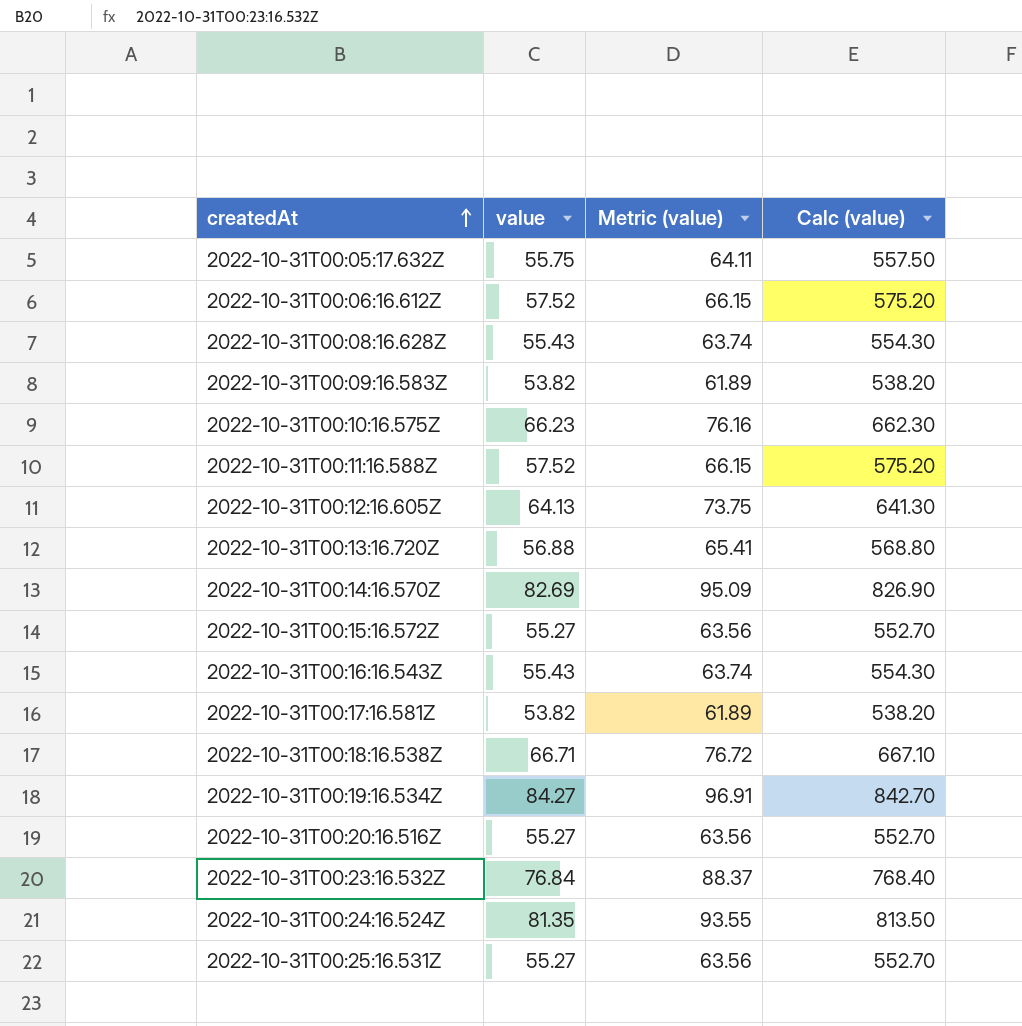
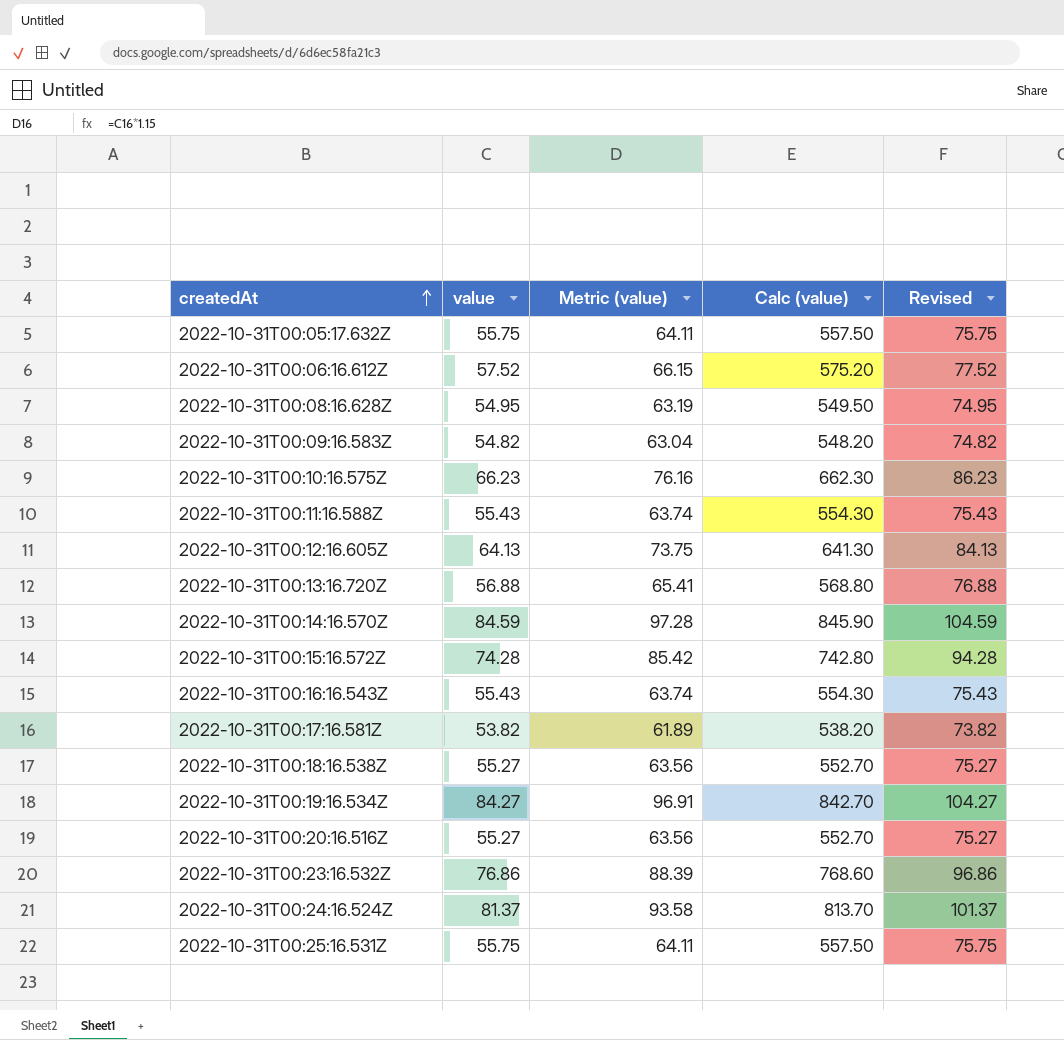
column Revised | formula: none -> [value] + 20
2022-10-31T00:08:16.628Z | value: 55.43 -> 54.95
2022-10-31T00:08:16.628Z | Metric (value): 63.74 -> 63.19
2022-10-31T00:08:16.628Z | Calc (value): 554.30 -> 549.50
2022-10-31T00:09:16.583Z | value: 53.82 -> 54.82
2022-10-31T00:09:16.583Z | Metric (value): 61.89 -> 63.04
2022-10-31T00:09:16.583Z | Calc (value): 538.20 -> 548.20
2022-10-31T00:11:16.588Z | value: 57.52 -> 55.43
2022-10-31T00:11:16.588Z | Metric (value): 66.15 -> 63.74
2022-10-31T00:11:16.588Z | Calc (value): 575.20 -> 554.30
2022-10-31T00:14:16.570Z | value: 82.69 -> 84.59
2022-10-31T00:14:16.570Z | Metric (value): 95.09 -> 97.28
2022-10-31T00:14:16.570Z | Calc (value): 826.90 -> 845.90
2022-10-31T00:15:16.572Z | value: 55.27 -> 74.28
2022-10-31T00:15:16.572Z | Metric (value): 63.56 -> 85.42
2022-10-31T00:15:16.572Z | Calc (value): 552.70 -> 742.80
2022-10-31T00:18:16.538Z | value: 66.71 -> 55.27
2022-10-31T00:18:16.538Z | Metric (value): 76.72 -> 63.56
2022-10-31T00:18:16.538Z | Calc (value): 667.10 -> 552.70
2022-10-31T00:23:16.532Z | value: 76.84 -> 76.86
2022-10-31T00:23:16.532Z | Metric (value): 88.37 -> 88.39
2022-10-31T00:23:16.532Z | Calc (value): 768.40 -> 768.60
2022-10-31T00:24:16.524Z | value: 81.35 -> 81.37
2022-10-31T00:24:16.524Z | Metric (value): 93.55 -> 93.58
2022-10-31T00:24:16.524Z | Calc (value): 813.50 -> 813.70
2022-10-31T00:25:16.531Z | value: 55.27 -> 55.75
2022-10-31T00:25:16.531Z | Metric (value): 63.56 -> 64.11
2022-10-31T00:25:16.531Z | Calc (value): 552.70 -> 557.50

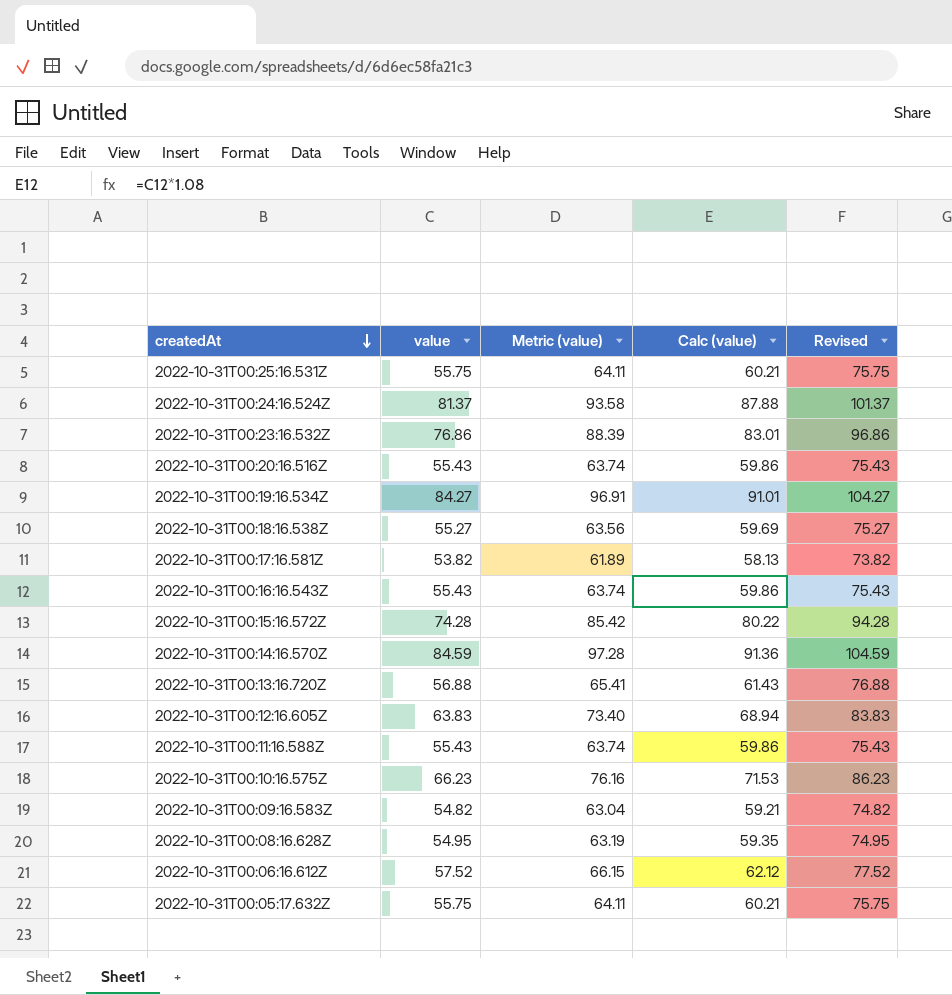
row order: createdAt ascending -> createdAt descending
column Calc (value) | formula: [value] * 10 -> [value] * 1.08
2022-10-31T00:20:16.516Z | value: 55.27 -> 55.43
2022-10-31T00:20:16.516Z | Metric (value): 63.56 -> 63.74
2022-10-31T00:20:16.516Z | Revised: 75.27 -> 75.43
2022-10-31T00:12:16.605Z | value: 64.13 -> 63.83
2022-10-31T00:12:16.605Z | Metric (value): 73.75 -> 73.40
2022-10-31T00:12:16.605Z | Revised: 84.13 -> 83.83

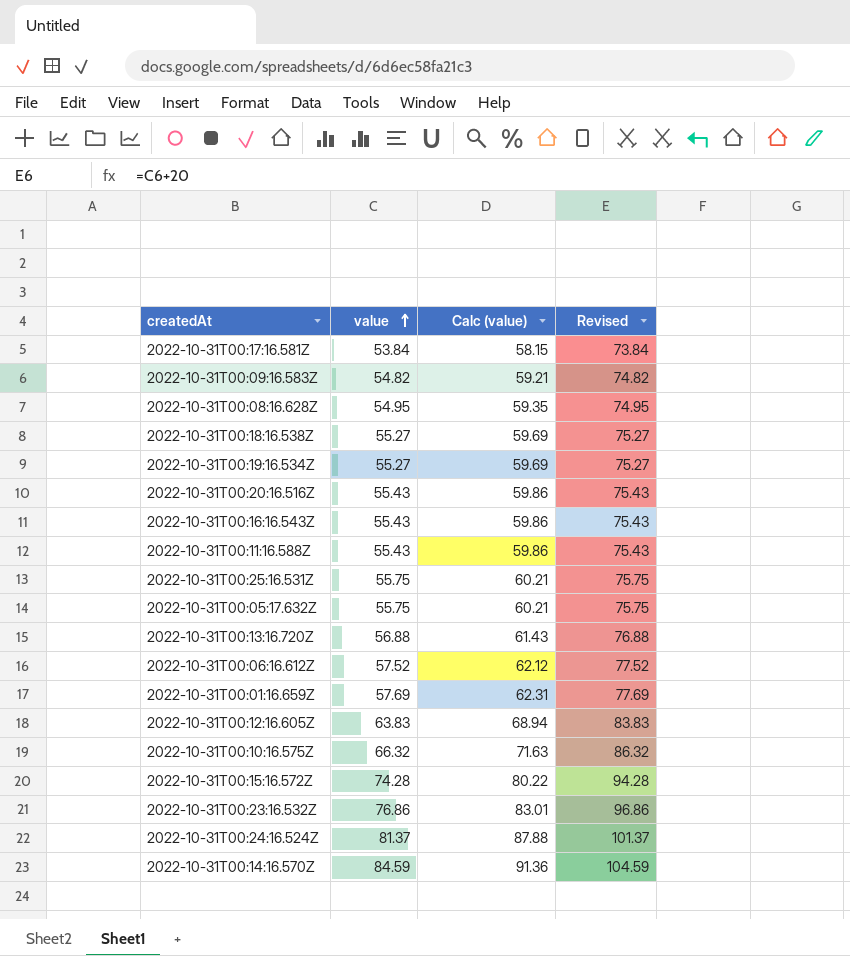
row order: createdAt descending -> value ascending
column Metric (value) | formula: [value] * 1.15 -> none
2022-10-31T00:17:16.581Z | value: 53.82 -> 53.84
2022-10-31T00:17:16.581Z | Calc (value): 58.13 -> 58.15
2022-10-31T00:17:16.581Z | Revised: 73.82 -> 73.84
2022-10-31T00:19:16.534Z | value: 84.27 -> 55.27
2022-10-31T00:19:16.534Z | Calc (value): 91.01 -> 59.69
2022-10-31T00:19:16.534Z | Revised: 104.27 -> 75.27
row 2022-10-31T00:01:16.659Z: none -> 57.69 | 62.31 | 77.69
2022-10-31T00:10:16.575Z | value: 66.23 -> 66.32
2022-10-31T00:10:16.575Z | Calc (value): 71.53 -> 71.63
2022-10-31T00:10:16.575Z | Revised: 86.23 -> 86.32

